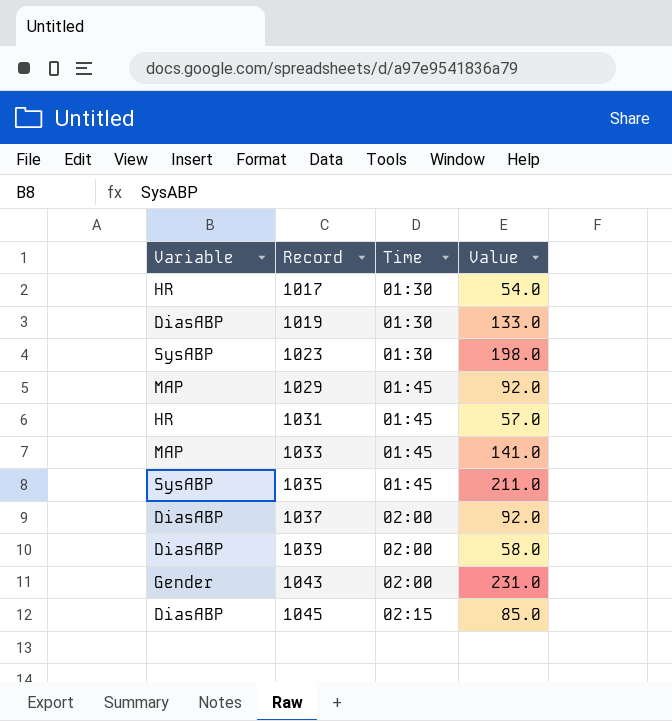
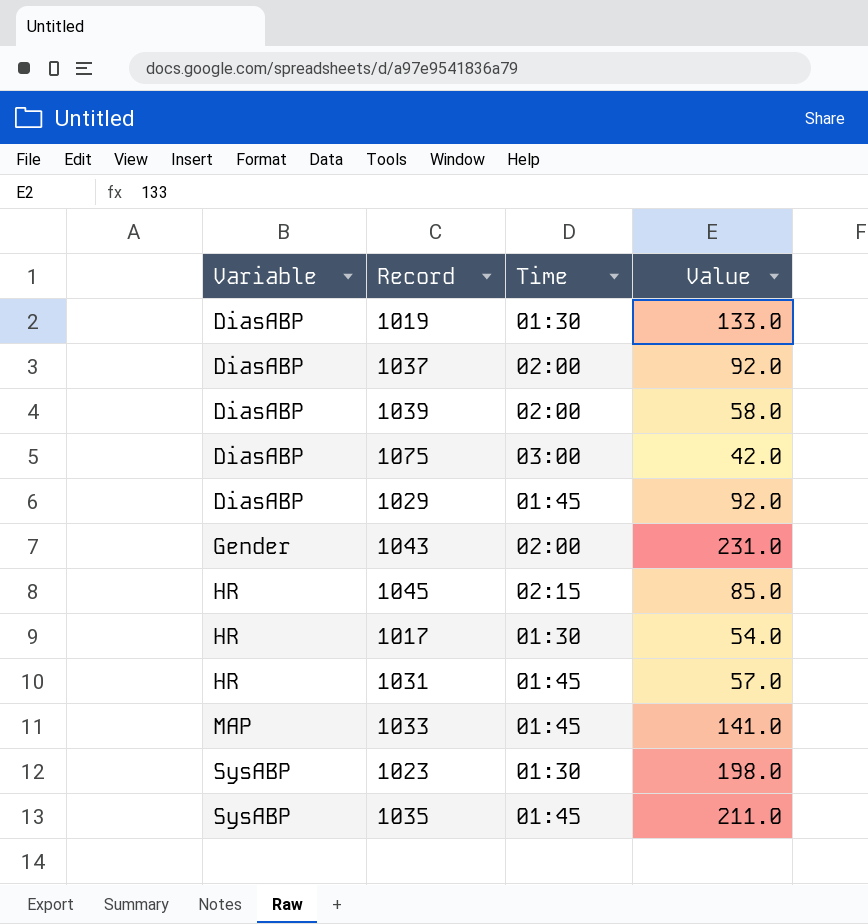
row order: Record ascending -> Variable ascending
row 1075: none -> DiasABP | 03:00 | 42.0
1029 | Variable: MAP -> DiasABP
1045 | Variable: DiasABP -> HR

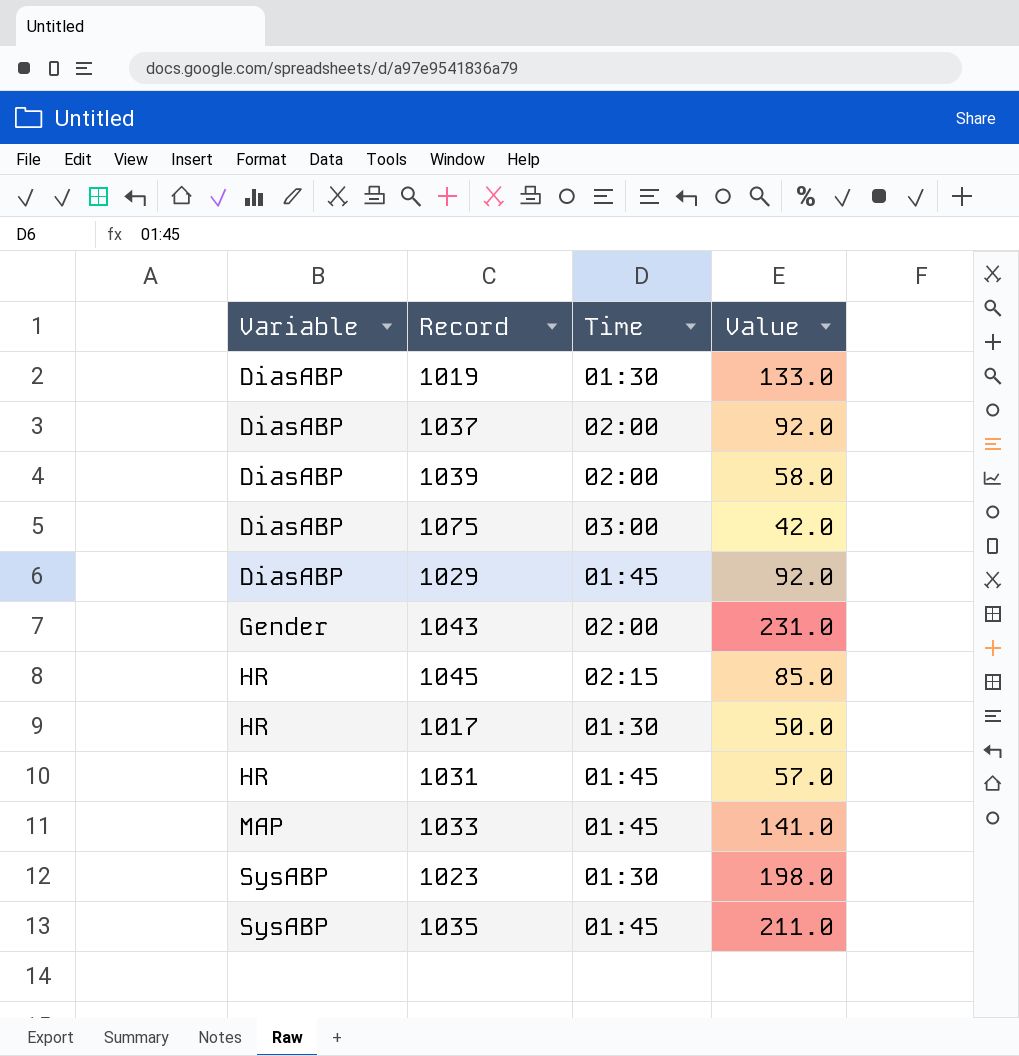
1017 | Value: 54.0 -> 50.0

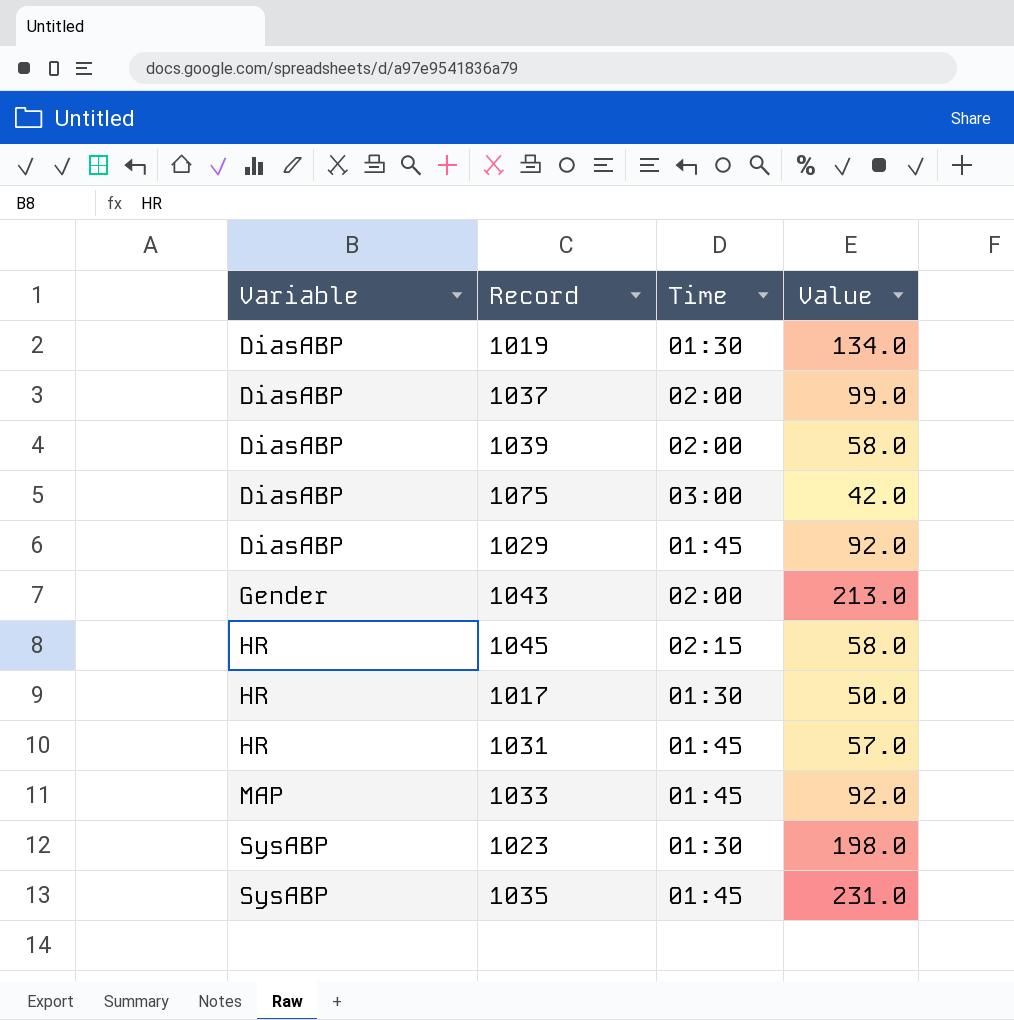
1019 | Value: 133.0 -> 134.0
1037 | Value: 92.0 -> 99.0
1043 | Value: 231.0 -> 213.0
1045 | Value: 85.0 -> 58.0
1033 | Value: 141.0 -> 92.0
1035 | Value: 211.0 -> 231.0

